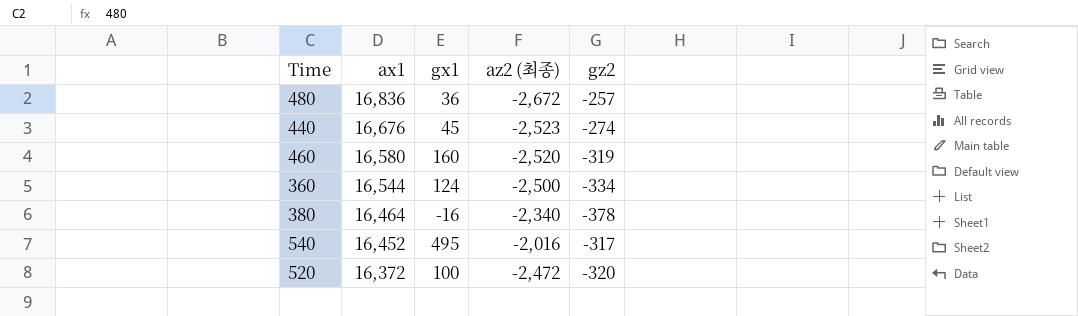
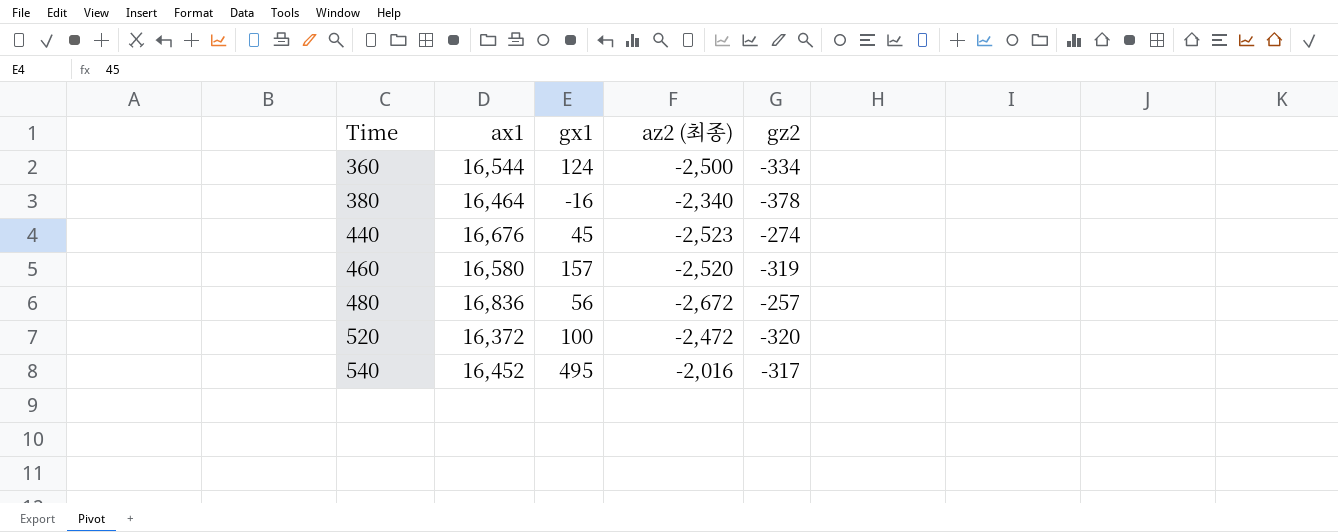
row order: ax1 descending -> Time ascending
460 | gx1: 160 -> 157
480 | gx1: 36 -> 56

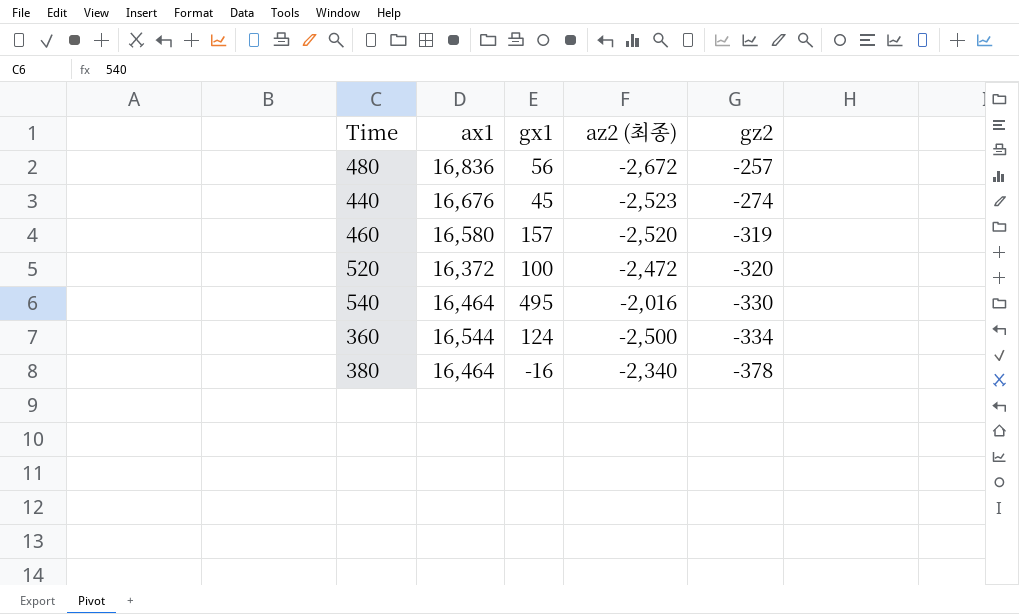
row order: Time ascending -> gz2 descending
540 | ax1: 16,452 -> 16,464
540 | gz2: -317 -> -330

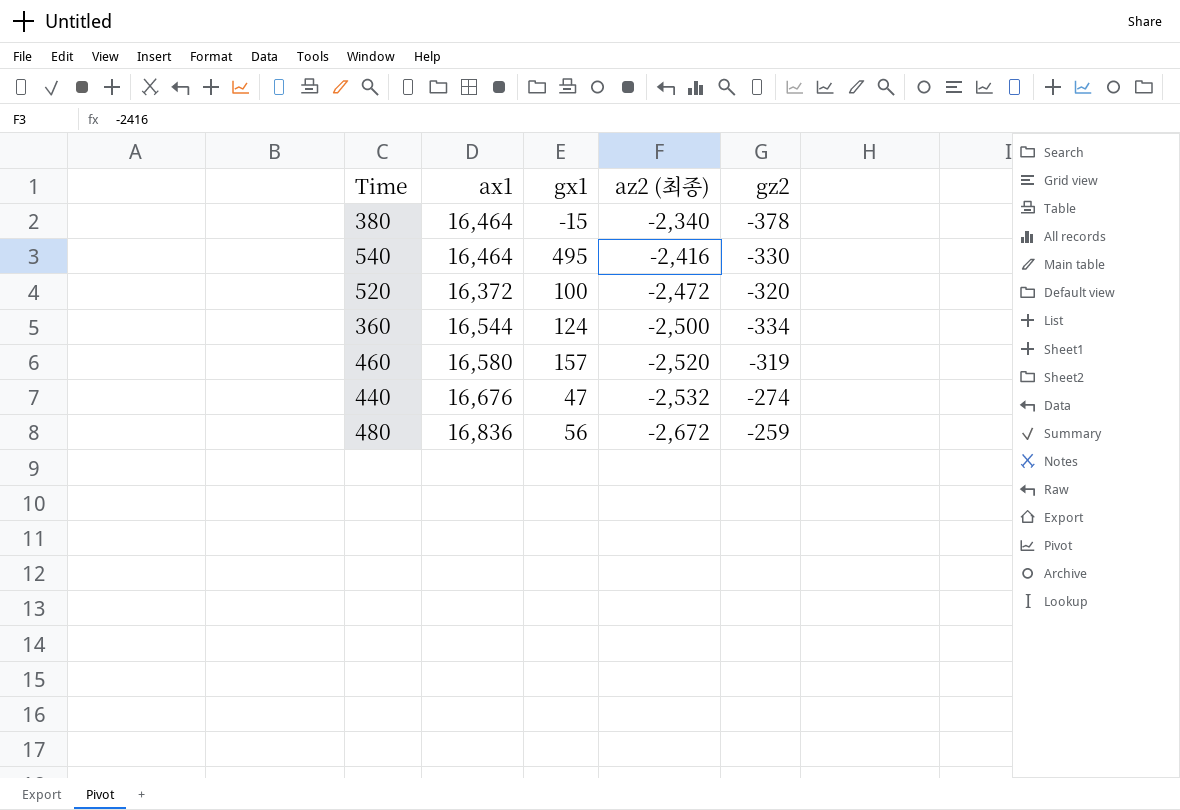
row order: gz2 descending -> az2 (최종) descending
380 | gx1: -16 -> -15
540 | az2 (최종): -2,016 -> -2,416
440 | gx1: 45 -> 47
440 | az2 (최종): -2,523 -> -2,532
480 | gz2: -257 -> -259

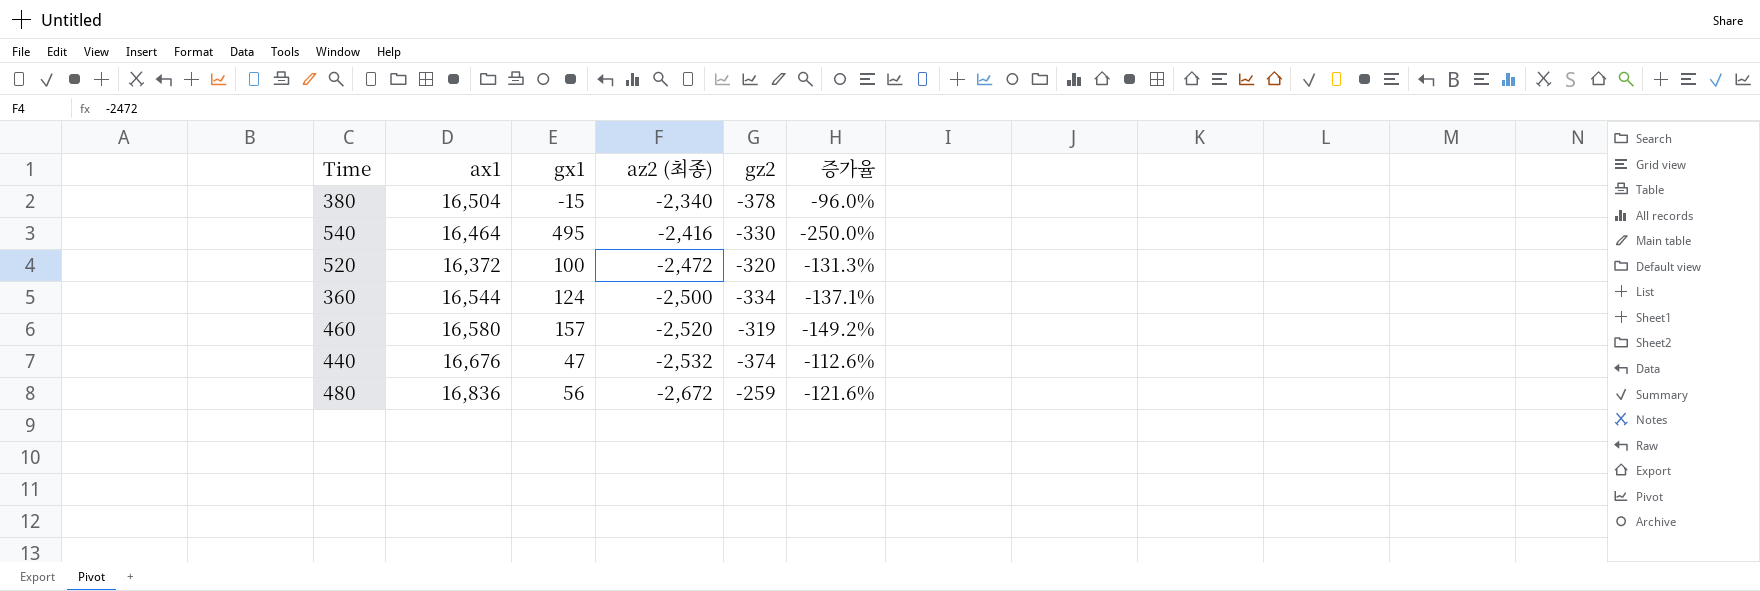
column 증가율 | formula: none -> ([gx1] - [gz2]) / [gz2]
380 | ax1: 16,464 -> 16,504
440 | gz2: -274 -> -374

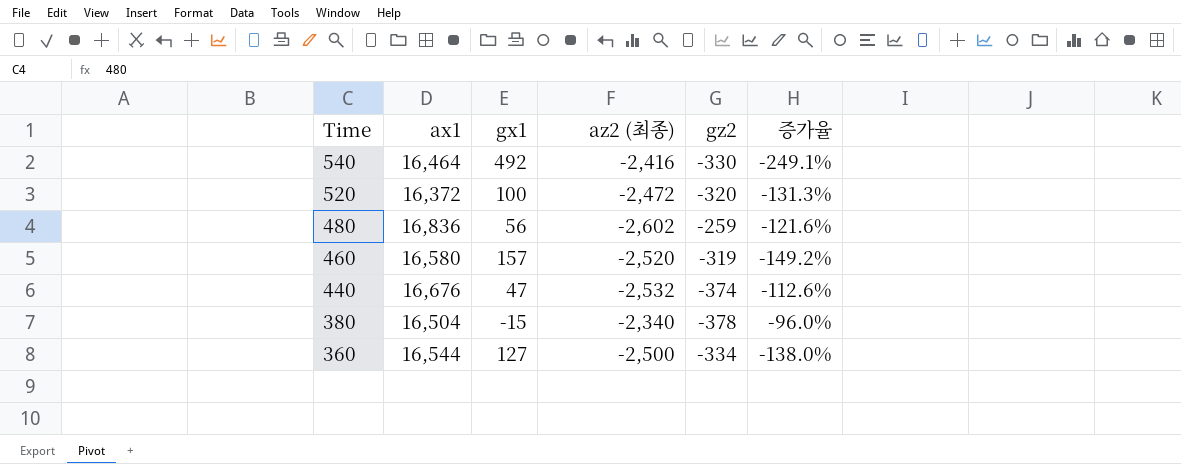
row order: az2 (최종) descending -> Time descending
540 | gx1: 495 -> 492
540 | 증가율: -250.0% -> -249.1%
480 | az2 (최종): -2,672 -> -2,602
360 | gx1: 124 -> 127
360 | 증가율: -137.1% -> -138.0%

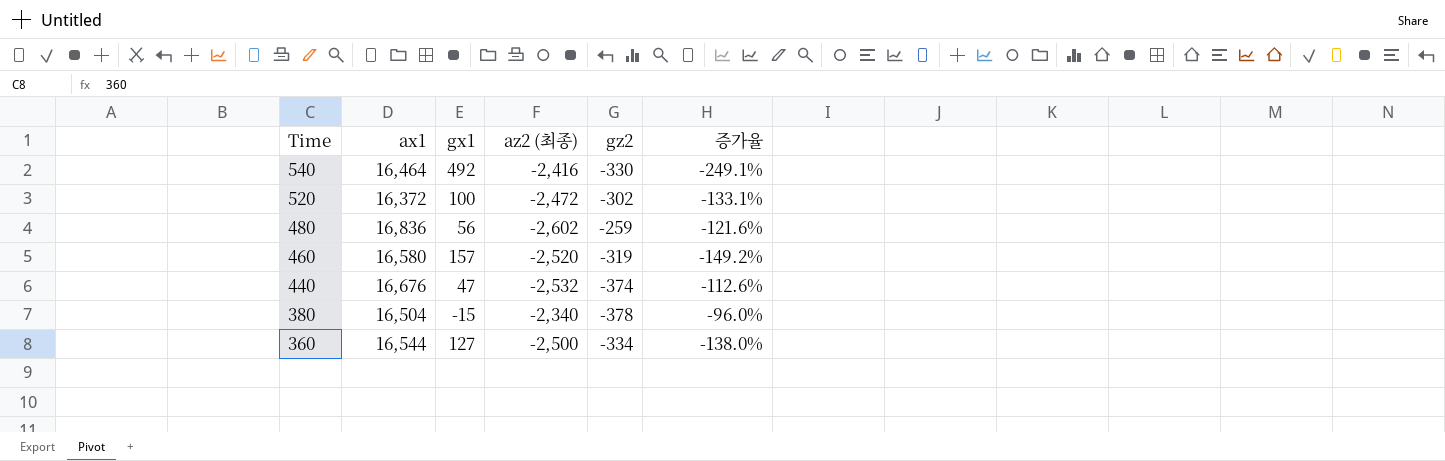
520 | gz2: -320 -> -302
520 | 증가율: -131.3% -> -133.1%

